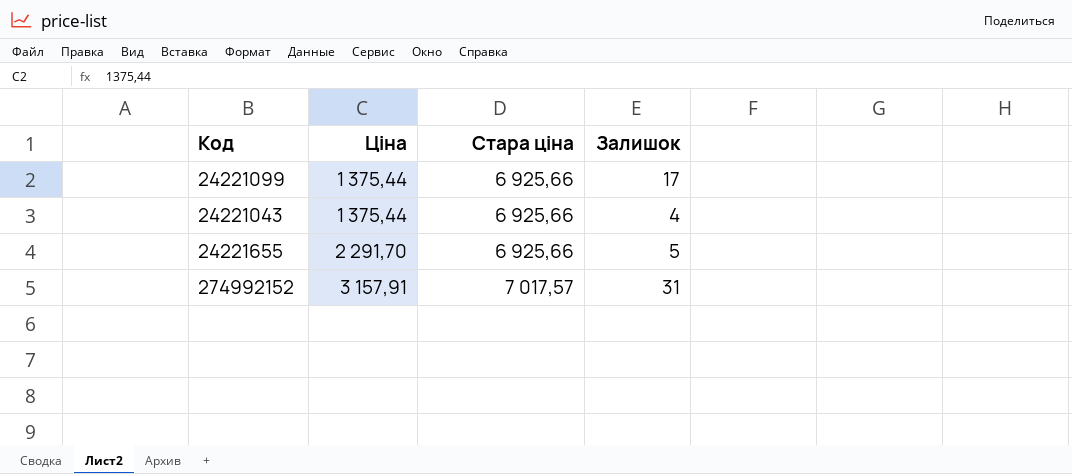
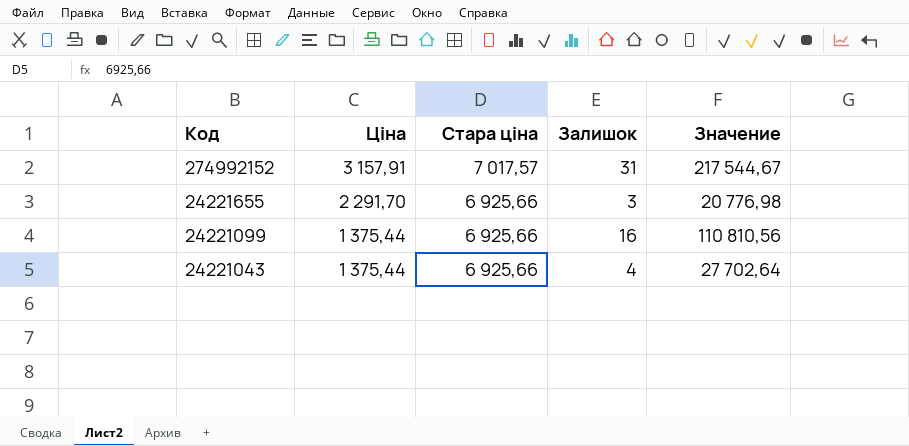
row order: Ціна ascending -> Код descending
column Значение | formula: none -> [Стара ціна] * [Залишок]
24221655 | Залишок: 5 -> 3
24221099 | Залишок: 17 -> 16

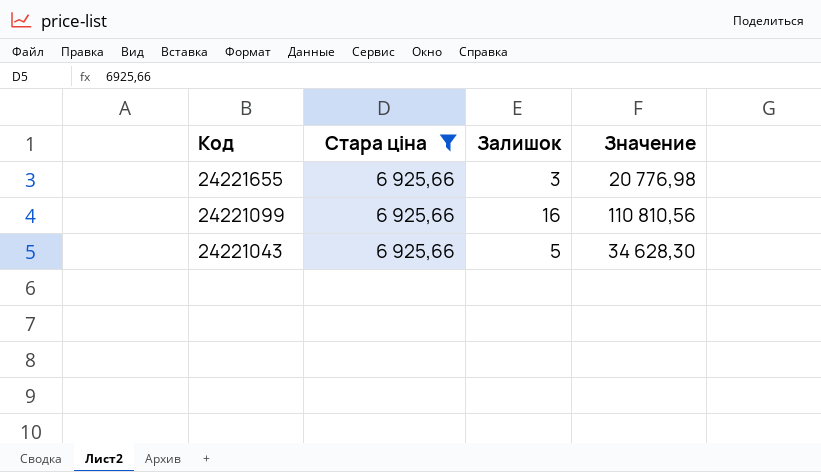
filter: none -> Стара ціна = 6 925,66
column Ціна | position: 2 -> none
24221043 | Залишок: 4 -> 5
24221043 | Значение: 27 702,64 -> 34 628,30

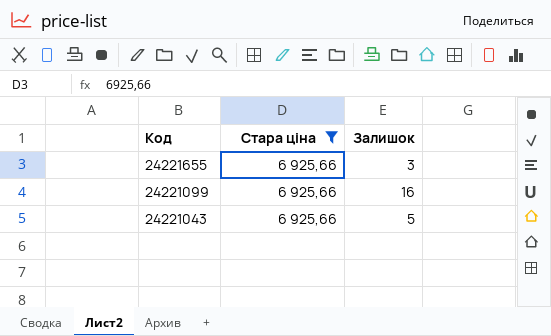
column Значение | formula: [Стара ціна] * [Залишок] -> none

